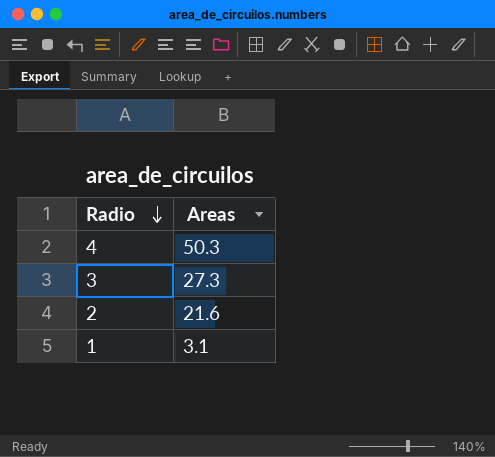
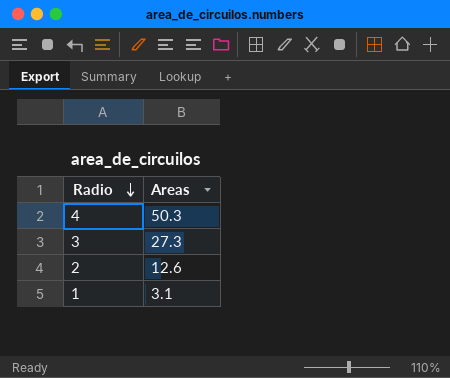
2 | Areas: 21.6 -> 12.6

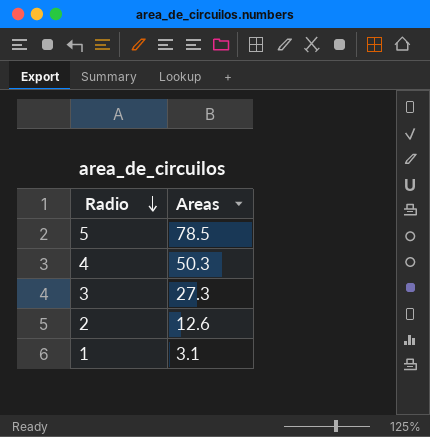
row 5: none -> 78.5

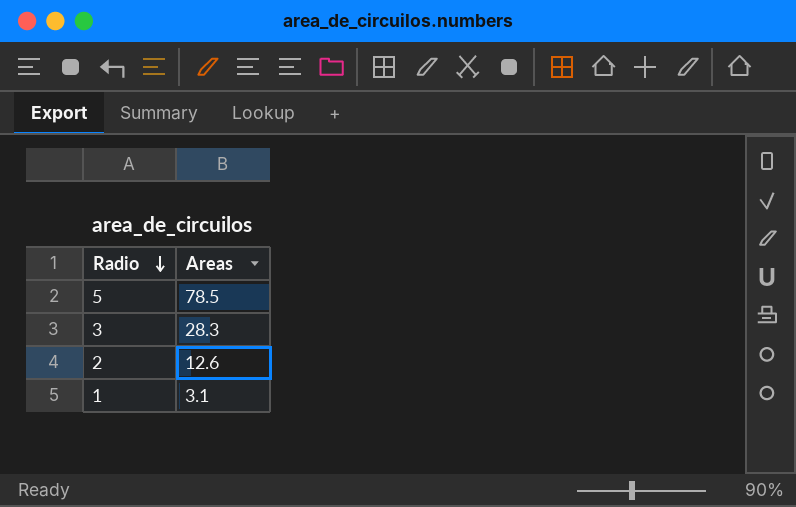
row 4: 50.3 -> none
3 | Areas: 27.3 -> 28.3

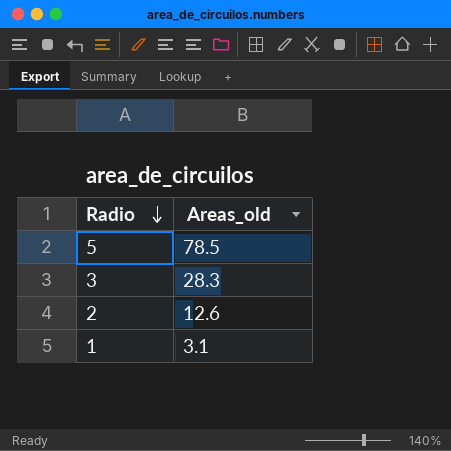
column name: Areas -> Areas_old

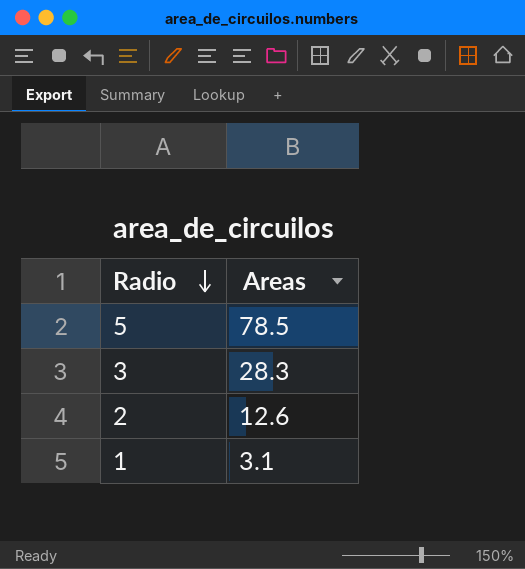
column name: Areas_old -> Areas

